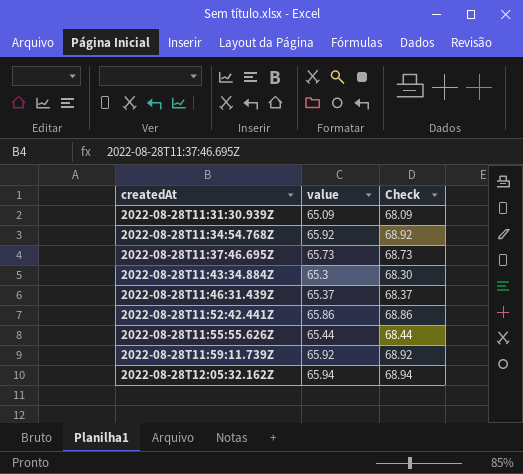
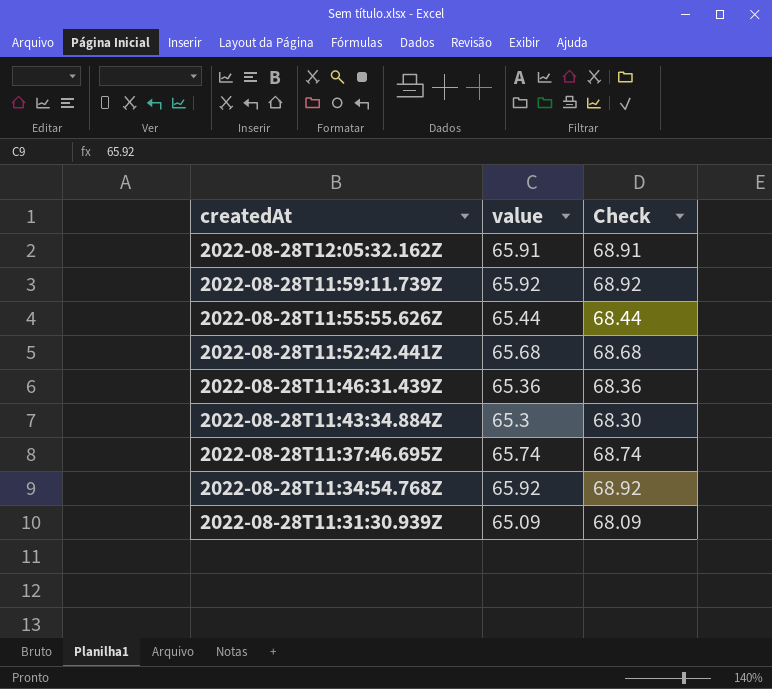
row order: createdAt ascending -> createdAt descending
2022-08-28T12:05:32.162Z | value: 65.94 -> 65.91
2022-08-28T12:05:32.162Z | Check: 68.94 -> 68.91
2022-08-28T11:52:42.441Z | value: 65.86 -> 65.68
2022-08-28T11:52:42.441Z | Check: 68.86 -> 68.68
2022-08-28T11:46:31.439Z | value: 65.37 -> 65.36
2022-08-28T11:46:31.439Z | Check: 68.37 -> 68.36
2022-08-28T11:37:46.695Z | value: 65.73 -> 65.74
2022-08-28T11:37:46.695Z | Check: 68.73 -> 68.74

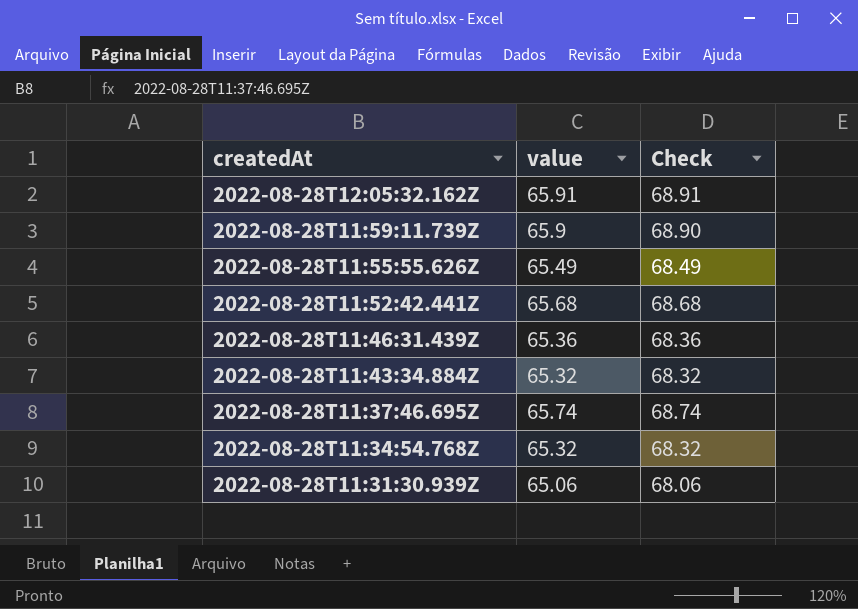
2022-08-28T11:59:11.739Z | value: 65.92 -> 65.9
2022-08-28T11:59:11.739Z | Check: 68.92 -> 68.90
2022-08-28T11:55:55.626Z | value: 65.44 -> 65.49
2022-08-28T11:55:55.626Z | Check: 68.44 -> 68.49
2022-08-28T11:43:34.884Z | value: 65.3 -> 65.32
2022-08-28T11:43:34.884Z | Check: 68.30 -> 68.32
2022-08-28T11:34:54.768Z | value: 65.92 -> 65.32
2022-08-28T11:34:54.768Z | Check: 68.92 -> 68.32
2022-08-28T11:31:30.939Z | value: 65.09 -> 65.06
2022-08-28T11:31:30.939Z | Check: 68.09 -> 68.06

